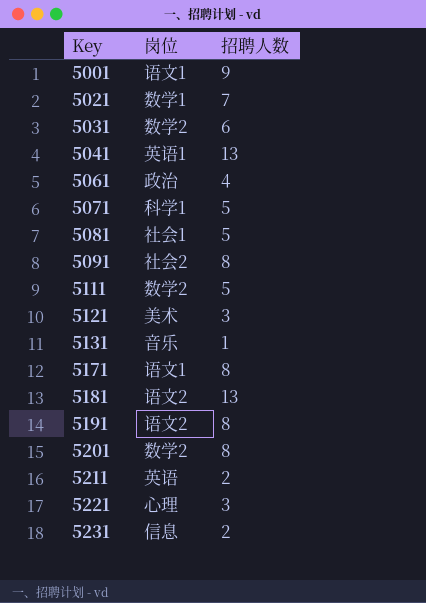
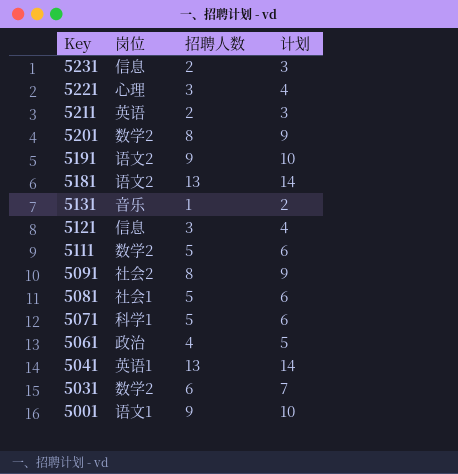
row order: Key ascending -> Key descending
column 计划 | formula: none -> [招聘人数] + 1
row 5021: 数学1 | 7 -> none
row 5171: 语文1 | 8 -> none
5191 | 招聘人数: 8 -> 9
5121 | 岗位: 美术 -> 信息

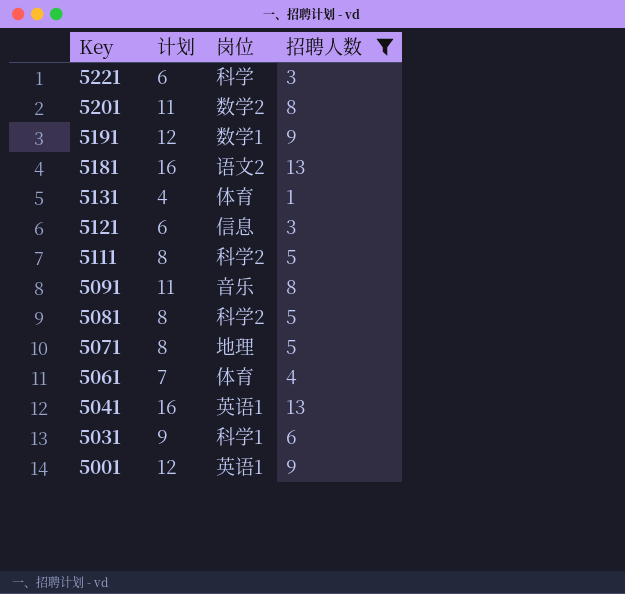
filter: none -> 招聘人数 != 2
column 计划 | formula: [招聘人数] + 1 -> [招聘人数] + 3
column 计划 | position: 4 -> 2
5221 | 岗位: 心理 -> 科学
5191 | 岗位: 语文2 -> 数学1
5131 | 岗位: 音乐 -> 体育
5111 | 岗位: 数学2 -> 科学2
5091 | 岗位: 社会2 -> 音乐
5081 | 岗位: 社会1 -> 科学2
5071 | 岗位: 科学1 -> 地理
5061 | 岗位: 政治 -> 体育
5031 | 岗位: 数学2 -> 科学1
5001 | 岗位: 语文1 -> 英语1

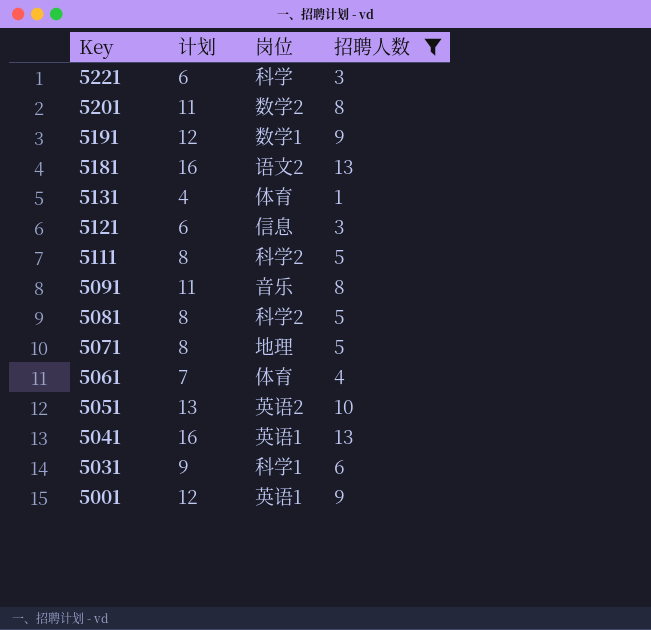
row 5051: none -> 13 | 英语2 | 10

